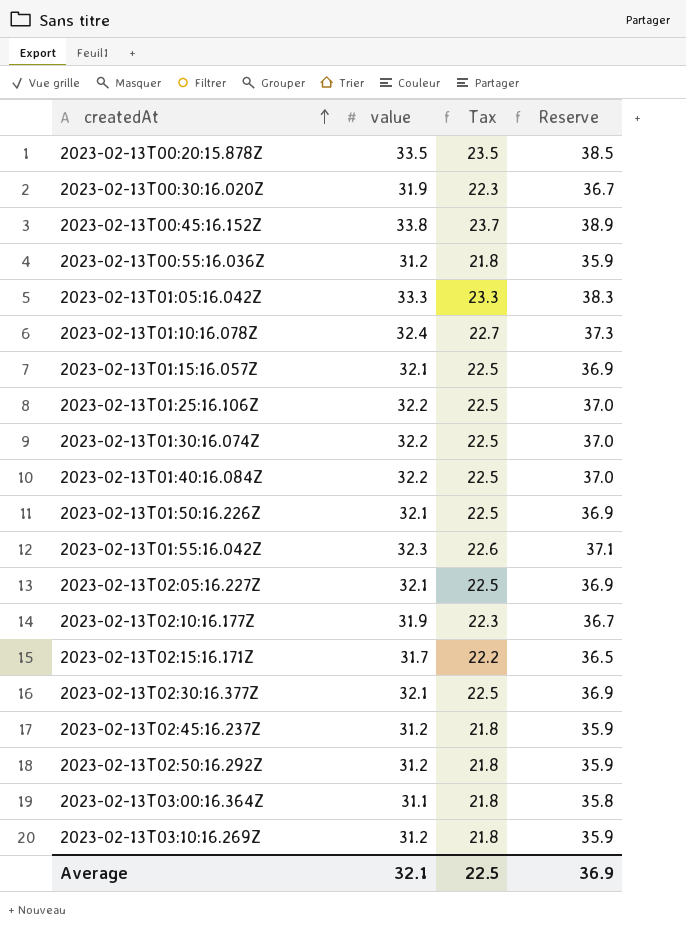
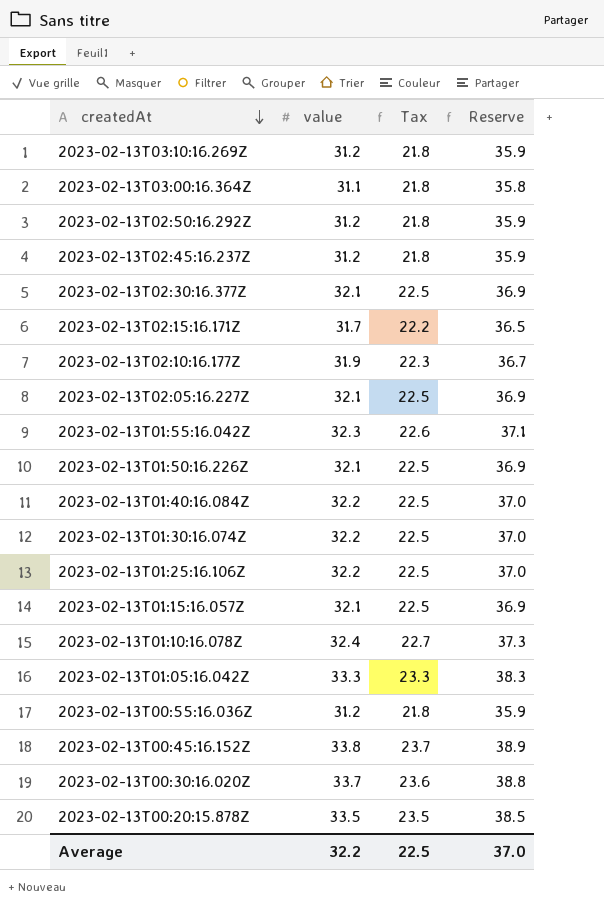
row order: createdAt ascending -> createdAt descending
2023-02-13T00:30:16.020Z | value: 31.9 -> 33.7
2023-02-13T00:30:16.020Z | Tax: 22.3 -> 23.6
2023-02-13T00:30:16.020Z | Reserve: 36.7 -> 38.8
Average | value: 32.1 -> 32.2
Average | Reserve: 36.9 -> 37.0

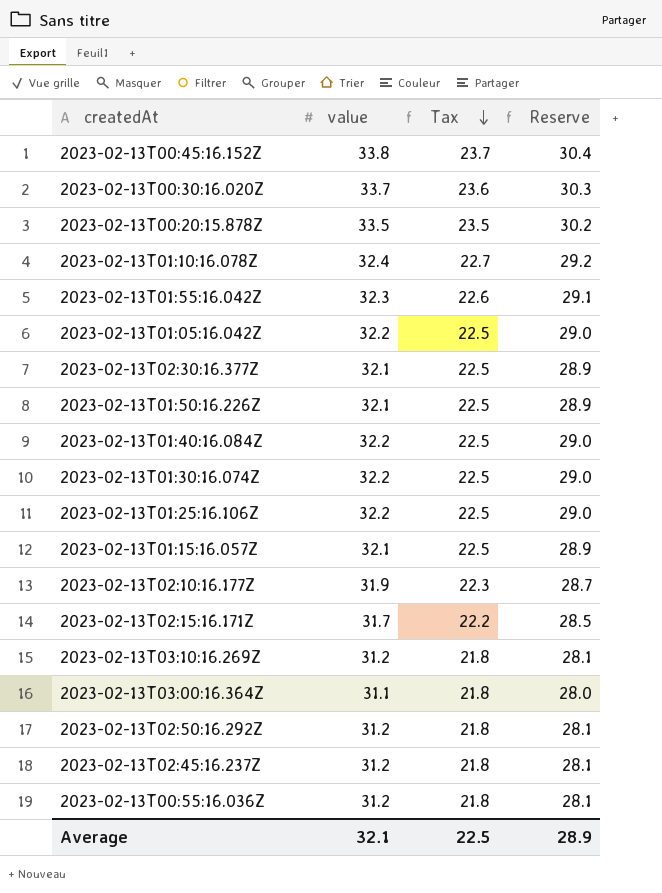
row order: createdAt descending -> Tax descending
column Reserve | formula: [value] * 1.15 -> [value] * 0.9
row 2023-02-13T02:05:16.227Z: 32.1 | 22.5 | 36.9 -> none
2023-02-13T01:05:16.042Z | value: 33.3 -> 32.2
2023-02-13T01:05:16.042Z | Tax: 23.3 -> 22.5
Average | value: 32.2 -> 32.1
Average | Reserve: 37.0 -> 28.9

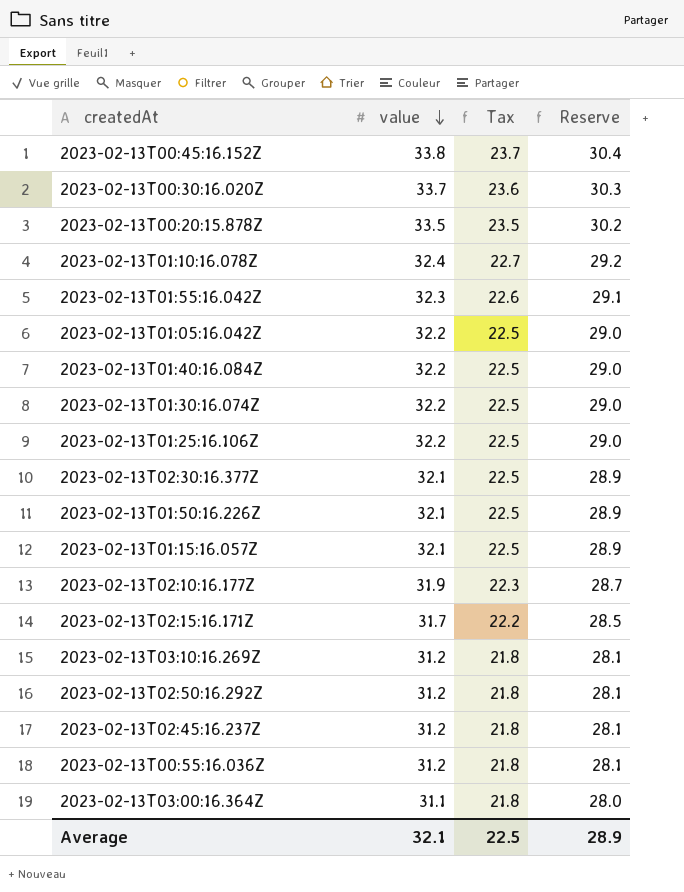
row order: Tax descending -> value descending

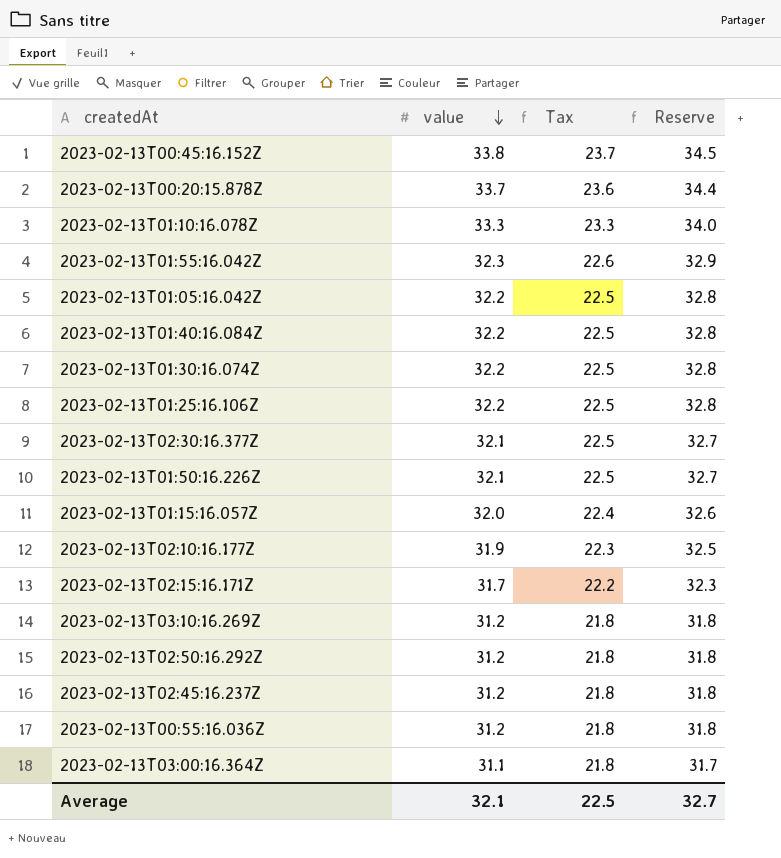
column Reserve | formula: [value] * 0.9 -> [value] * 1.02
row 2023-02-13T00:30:16.020Z: 33.7 | 23.6 | 30.3 -> none
2023-02-13T00:20:15.878Z | value: 33.5 -> 33.7
2023-02-13T00:20:15.878Z | Tax: 23.5 -> 23.6
2023-02-13T01:10:16.078Z | value: 32.4 -> 33.3
2023-02-13T01:10:16.078Z | Tax: 22.7 -> 23.3
2023-02-13T01:15:16.057Z | value: 32.1 -> 32.0
2023-02-13T01:15:16.057Z | Tax: 22.5 -> 22.4
Average | Reserve: 28.9 -> 32.7

